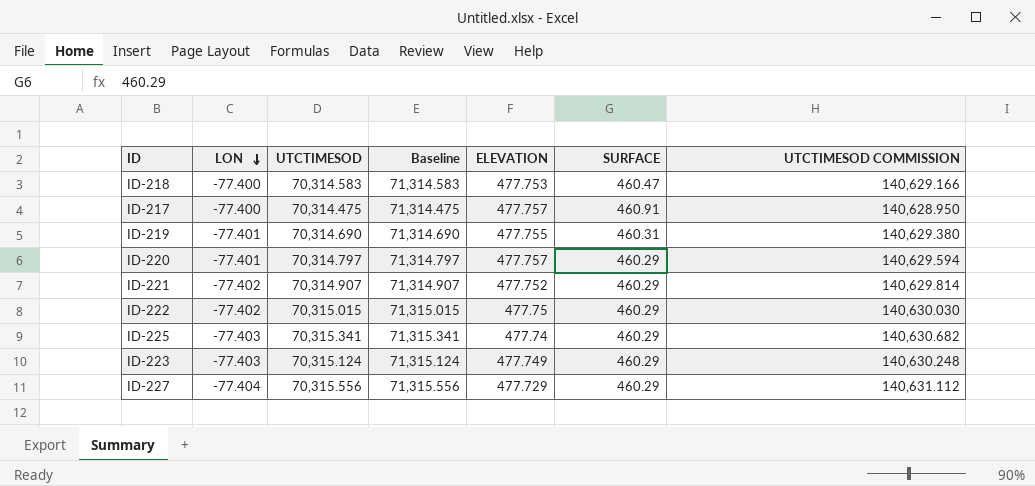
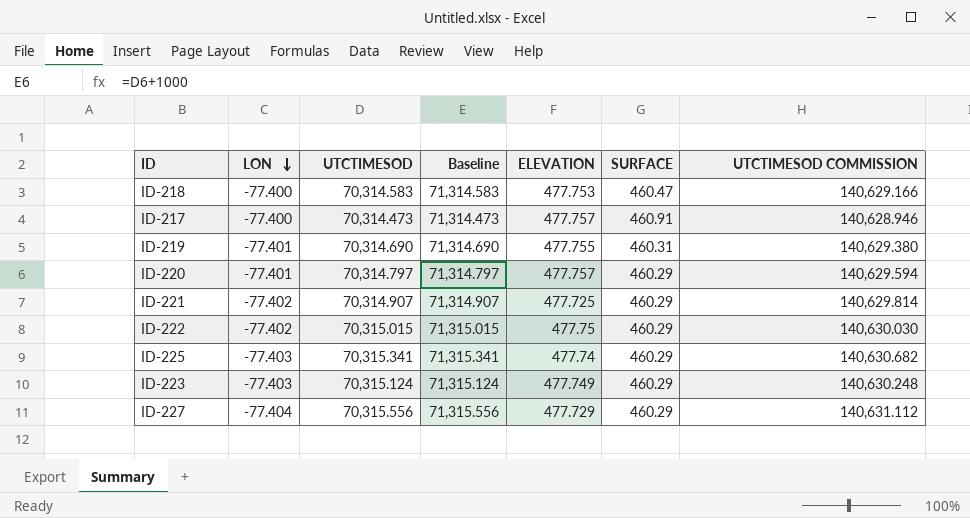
ID-217 | UTCTIMESOD: 70,314.475 -> 70,314.473
ID-217 | Baseline: 71,314.475 -> 71,314.473
ID-217 | UTCTIMESOD COMMISSION: 140,628.950 -> 140,628.946
ID-221 | ELEVATION: 477.752 -> 477.725

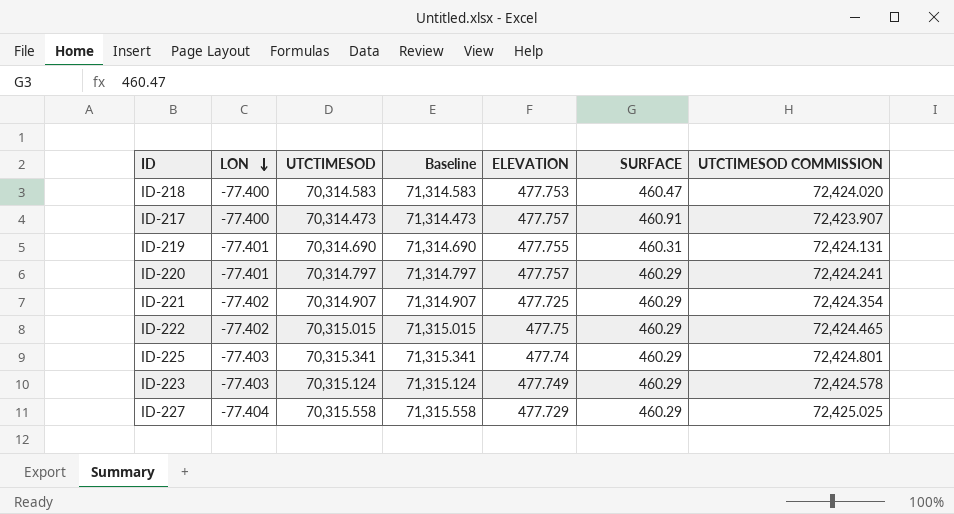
column UTCTIMESOD COMMISSION | formula: [UTCTIMESOD] * 2 -> [UTCTIMESOD] * 1.03
ID-227 | UTCTIMESOD: 70,315.556 -> 70,315.558
ID-227 | Baseline: 71,315.556 -> 71,315.558

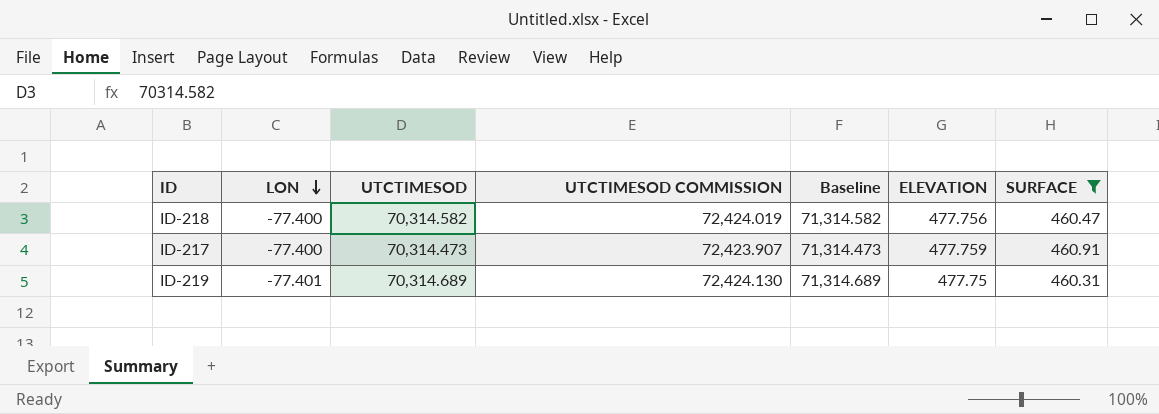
filter: none -> SURFACE != 460.29
column UTCTIMESOD COMMISSION | position: 7 -> 4
ID-218 | UTCTIMESOD: 70,314.583 -> 70,314.582
ID-218 | UTCTIMESOD COMMISSION: 72,424.020 -> 72,424.019
ID-218 | Baseline: 71,314.583 -> 71,314.582
ID-218 | ELEVATION: 477.753 -> 477.756
ID-217 | ELEVATION: 477.757 -> 477.759
ID-219 | UTCTIMESOD: 70,314.690 -> 70,314.689
ID-219 | UTCTIMESOD COMMISSION: 72,424.131 -> 72,424.130
ID-219 | Baseline: 71,314.690 -> 71,314.689
ID-219 | ELEVATION: 477.755 -> 477.75

